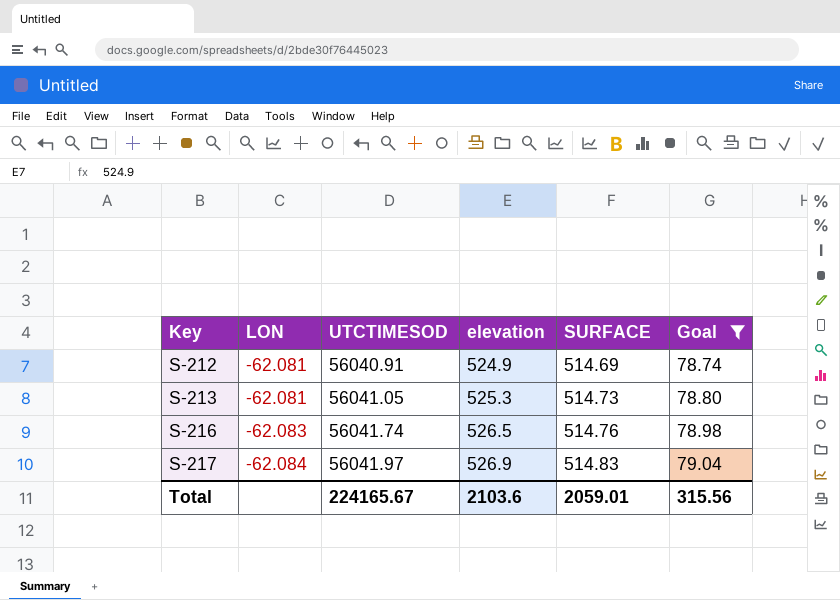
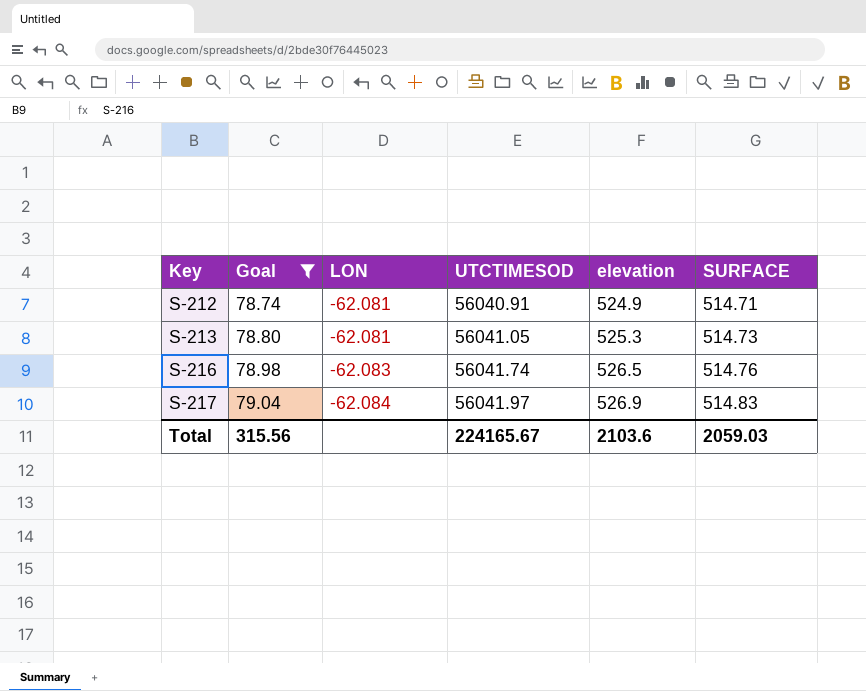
column Goal | position: 6 -> 2
S-212 | SURFACE: 514.69 -> 514.71
Total | SURFACE: 2059.01 -> 2059.03

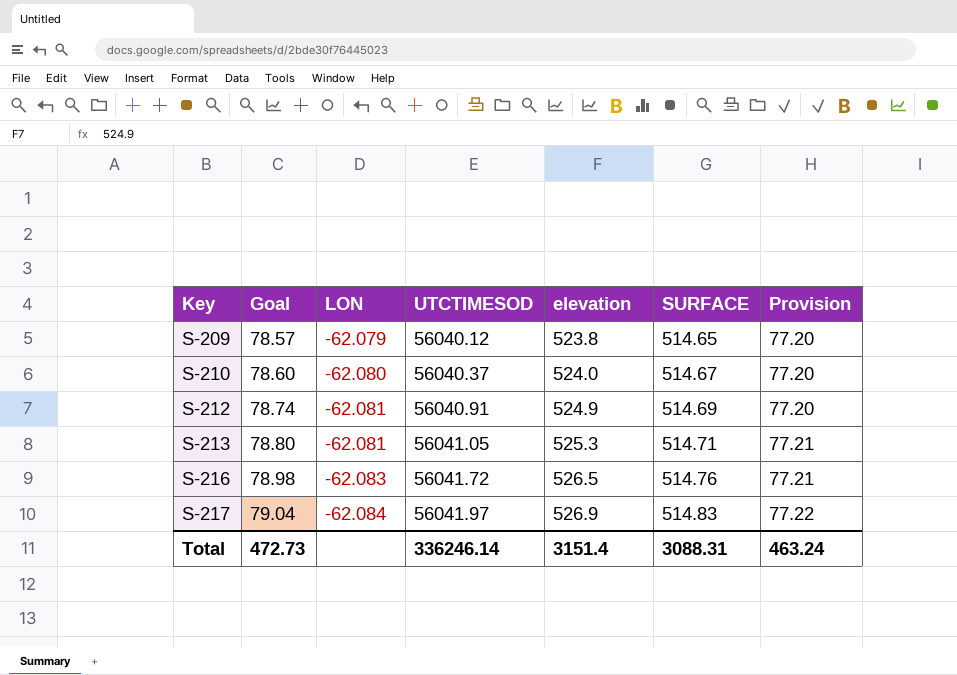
filter: Goal >= 78.74 -> none
column Provision | formula: none -> [SURFACE] * 0.15
S-212 | SURFACE: 514.71 -> 514.69
S-213 | SURFACE: 514.73 -> 514.71
S-216 | UTCTIMESOD: 56041.74 -> 56041.72
Total | Goal: 315.56 -> 472.73
Total | UTCTIMESOD: 224165.67 -> 336246.14
Total | elevation: 2103.6 -> 3151.4
Total | SURFACE: 2059.03 -> 3088.31

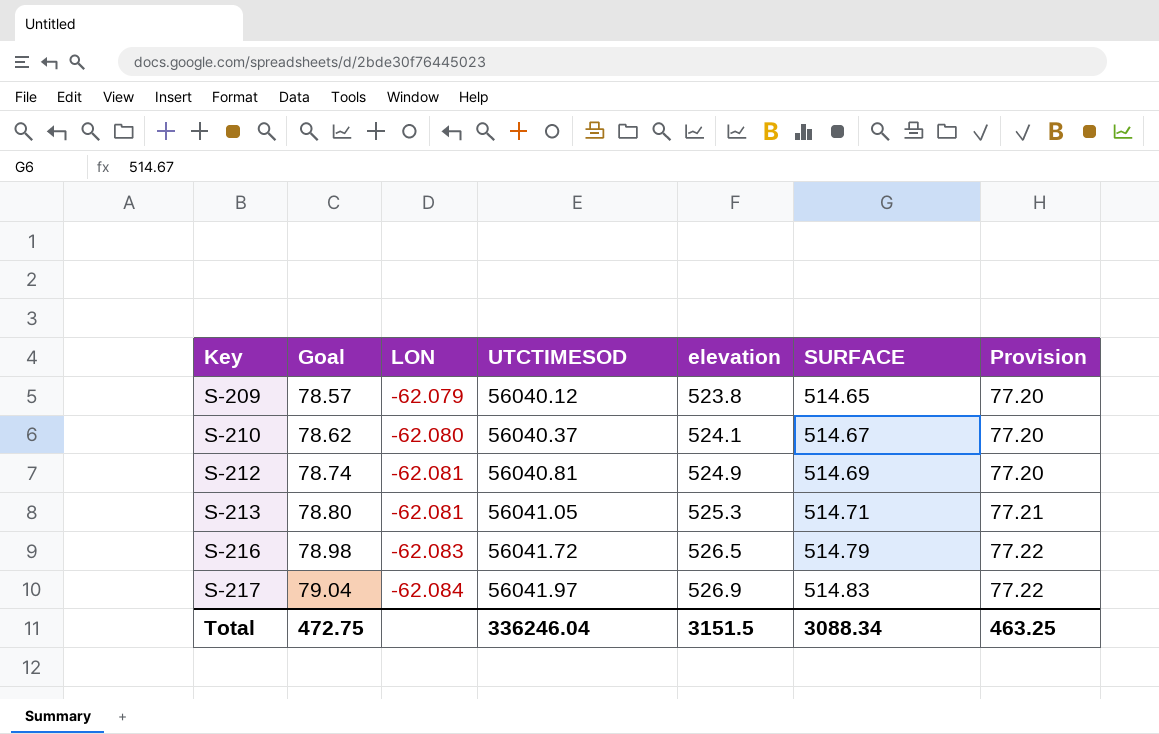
S-210 | Goal: 78.60 -> 78.62
S-210 | elevation: 524.0 -> 524.1
S-212 | UTCTIMESOD: 56040.91 -> 56040.81
S-216 | SURFACE: 514.76 -> 514.79
S-216 | Provision: 77.21 -> 77.22
Total | Goal: 472.73 -> 472.75
Total | UTCTIMESOD: 336246.14 -> 336246.04
Total | elevation: 3151.4 -> 3151.5
Total | SURFACE: 3088.31 -> 3088.34
Total | Provision: 463.24 -> 463.25

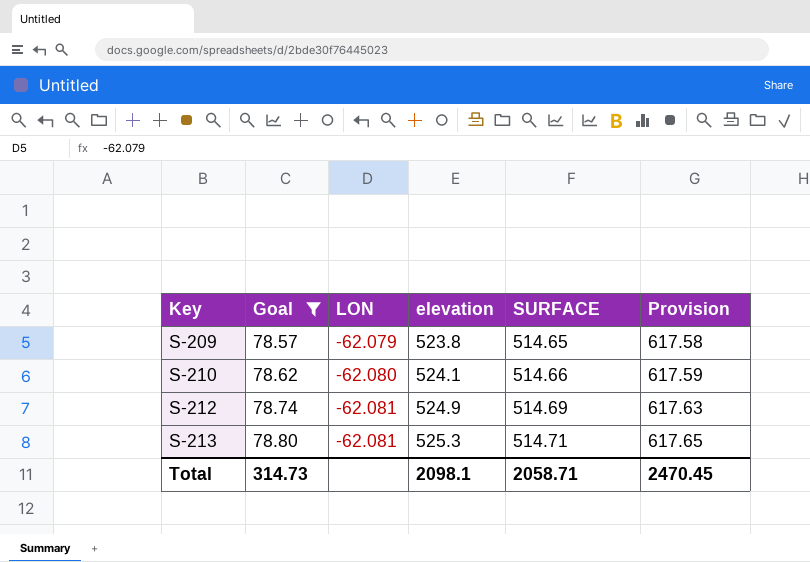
filter: none -> Goal <= 78.80
column UTCTIMESOD | position: 4 -> none
column Provision | formula: [SURFACE] * 0.15 -> [SURFACE] * 1.2
S-210 | SURFACE: 514.67 -> 514.66
Total | Goal: 472.75 -> 314.73
Total | elevation: 3151.5 -> 2098.1
Total | SURFACE: 3088.34 -> 2058.71
Total | Provision: 463.25 -> 2470.45

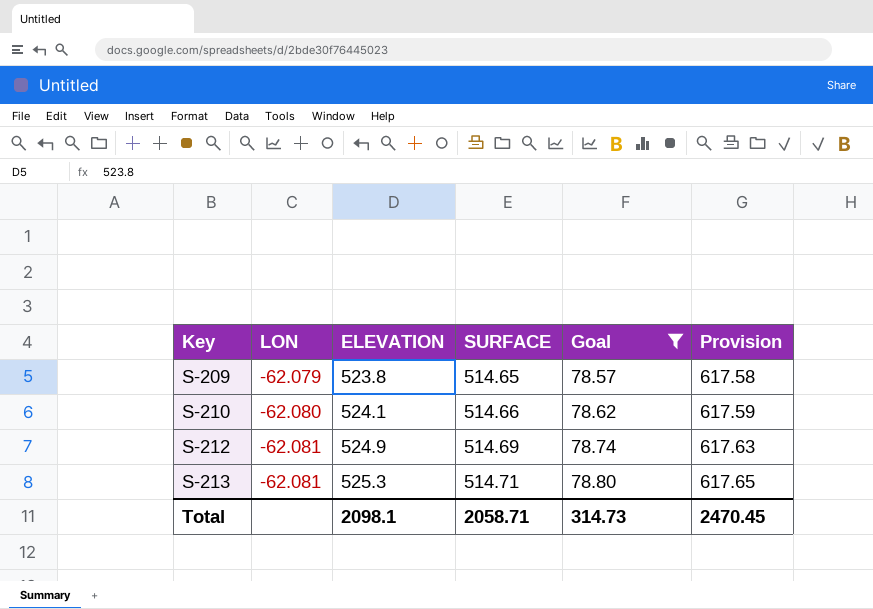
column name: elevation -> ELEVATION
column Goal | position: 2 -> 5

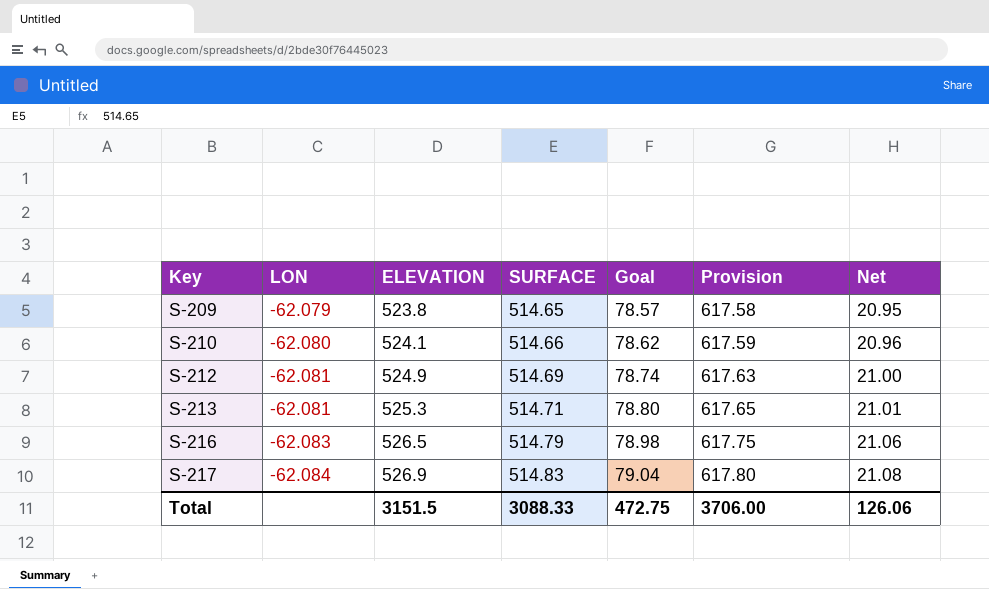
filter: Goal <= 78.80 -> none
column Net | formula: none -> [ELEVATION] * 0.04
Total | ELEVATION: 2098.1 -> 3151.5
Total | SURFACE: 2058.71 -> 3088.33
Total | Goal: 314.73 -> 472.75
Total | Provision: 2470.45 -> 3706.00

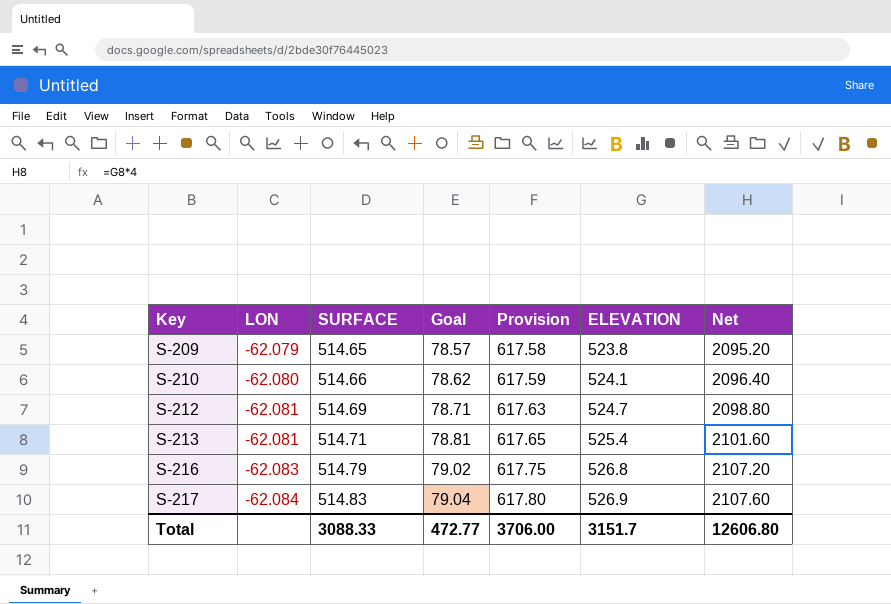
column ELEVATION | position: 3 -> 6
column Net | formula: [ELEVATION] * 0.04 -> [ELEVATION] * 4
S-212 | Goal: 78.74 -> 78.71
S-212 | ELEVATION: 524.9 -> 524.7
S-213 | Goal: 78.80 -> 78.81
S-213 | ELEVATION: 525.3 -> 525.4
S-216 | Goal: 78.98 -> 79.02
S-216 | ELEVATION: 526.5 -> 526.8
Total | Goal: 472.75 -> 472.77
Total | ELEVATION: 3151.5 -> 3151.7
Total | Net: 126.06 -> 12606.80

